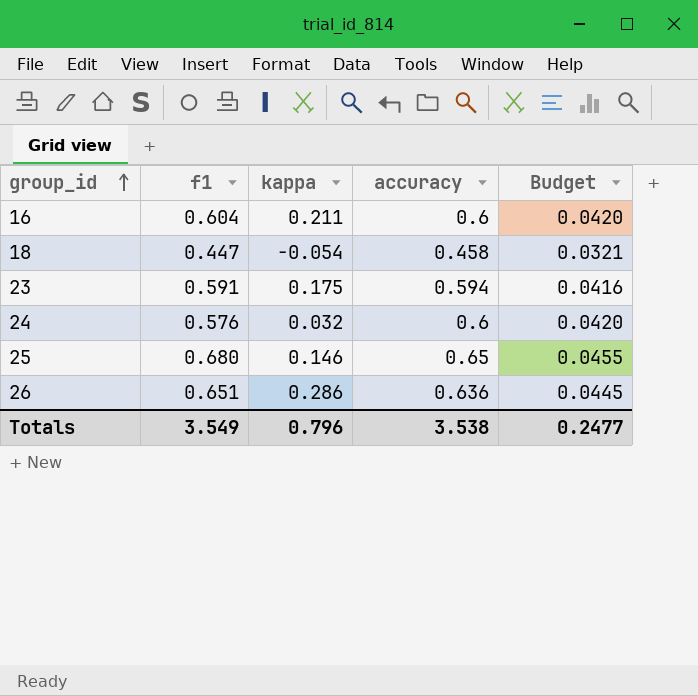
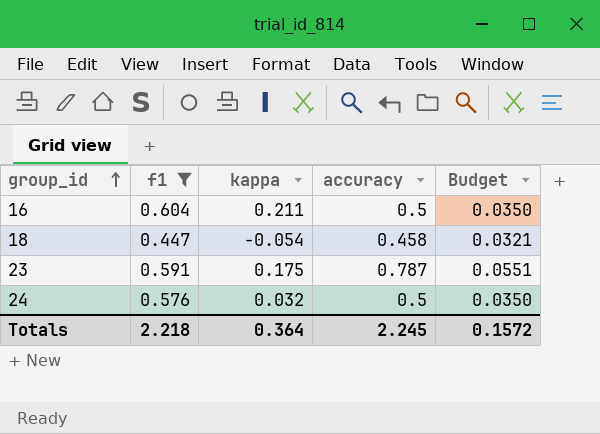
filter: none -> f1 <= 0.604
16 | accuracy: 0.6 -> 0.5
16 | Budget: 0.0420 -> 0.0350
23 | accuracy: 0.594 -> 0.787
23 | Budget: 0.0416 -> 0.0551
24 | accuracy: 0.6 -> 0.5
24 | Budget: 0.0420 -> 0.0350
Totals | f1: 3.549 -> 2.218
Totals | kappa: 0.796 -> 0.364
Totals | accuracy: 3.538 -> 2.245
Totals | Budget: 0.2477 -> 0.1572

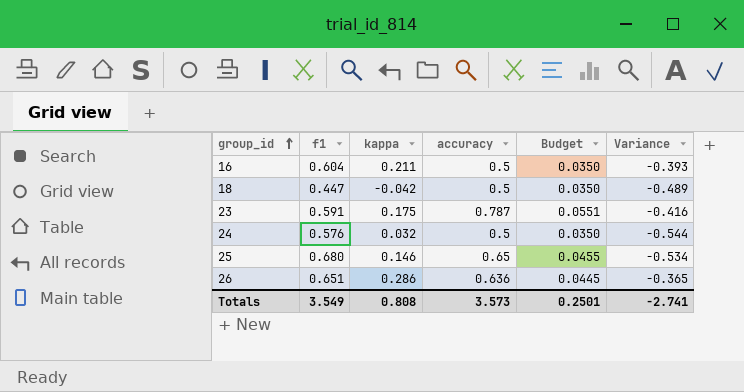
filter: f1 <= 0.604 -> none
column Variance | formula: none -> [kappa] - [f1]
18 | kappa: -0.054 -> -0.042
18 | accuracy: 0.458 -> 0.5
18 | Budget: 0.0321 -> 0.0350
Totals | f1: 2.218 -> 3.549
Totals | kappa: 0.364 -> 0.808
Totals | accuracy: 2.245 -> 3.573
Totals | Budget: 0.1572 -> 0.2501

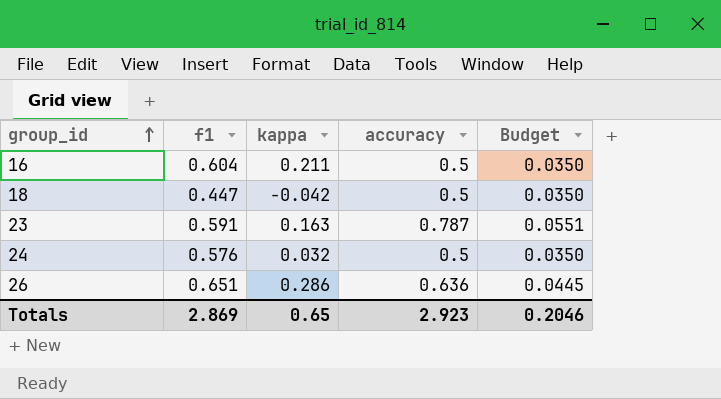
column Variance | formula: [kappa] - [f1] -> none
row 25: 0.680 | 0.146 | 0.65 | 0.0455 | -0.534 -> none
23 | kappa: 0.175 -> 0.163
Totals | f1: 3.549 -> 2.869
Totals | kappa: 0.808 -> 0.65
Totals | accuracy: 3.573 -> 2.923
Totals | Budget: 0.2501 -> 0.2046

